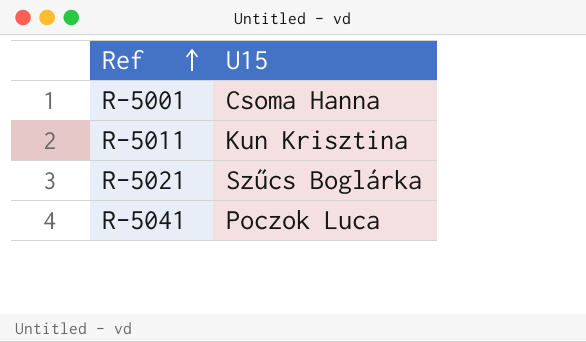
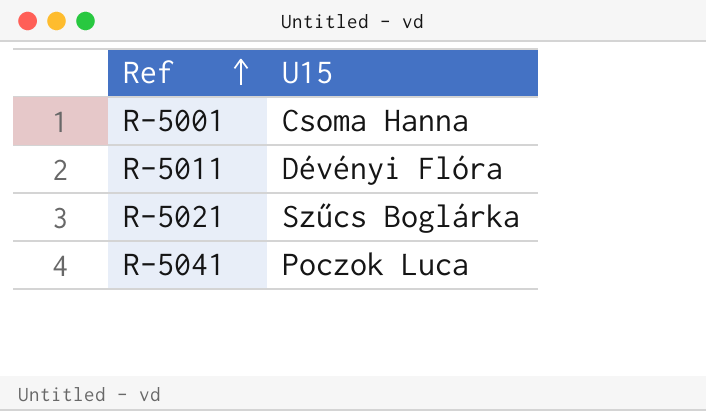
R-5011 | U15: Kun Krisztina -> Dévényi Flóra

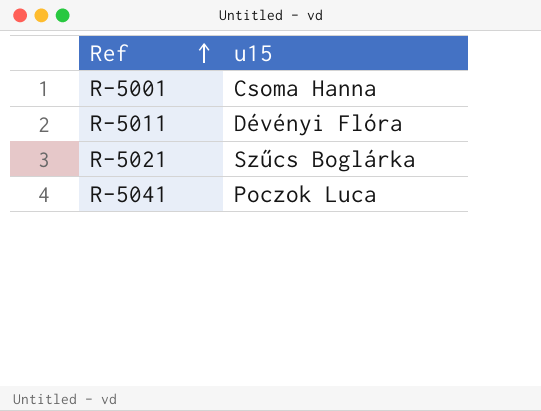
column name: U15 -> u15

